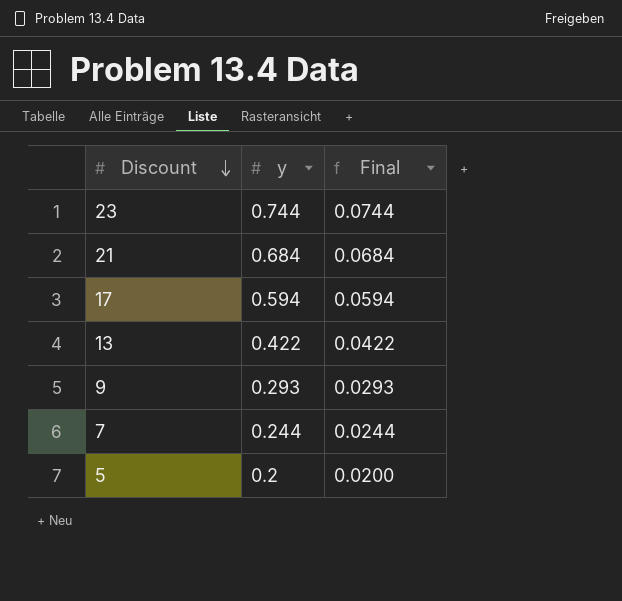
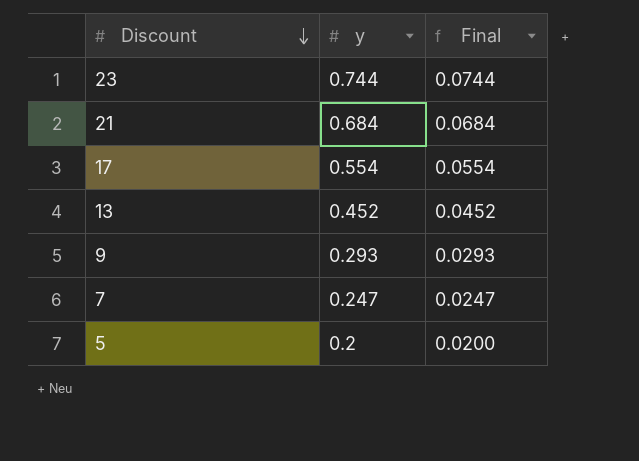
17 | y: 0.594 -> 0.554
17 | Final: 0.0594 -> 0.0554
13 | y: 0.422 -> 0.452
13 | Final: 0.0422 -> 0.0452
7 | y: 0.244 -> 0.247
7 | Final: 0.0244 -> 0.0247

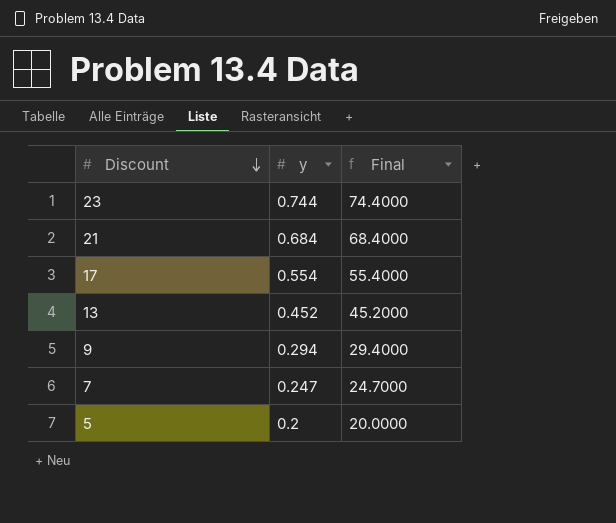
column Final | formula: [y] * 0.1 -> [y] * 100
9 | y: 0.293 -> 0.294

